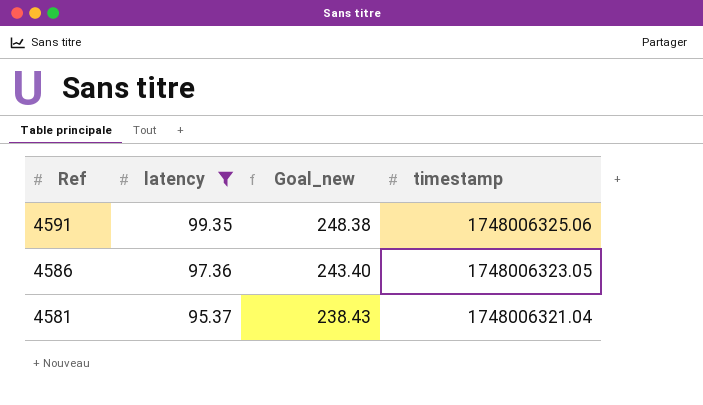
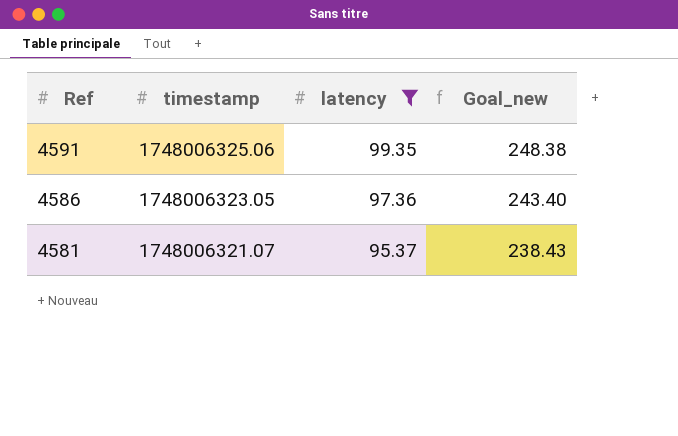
column timestamp | position: 4 -> 2
4581 | timestamp: 1748006321.04 -> 1748006321.07

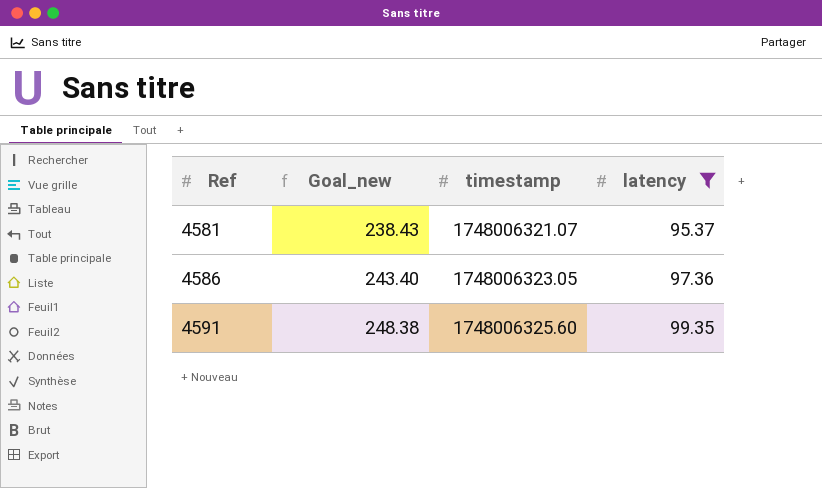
row order: Ref descending -> Ref ascending
column Goal_new | position: 4 -> 2
4591 | timestamp: 1748006325.06 -> 1748006325.60

